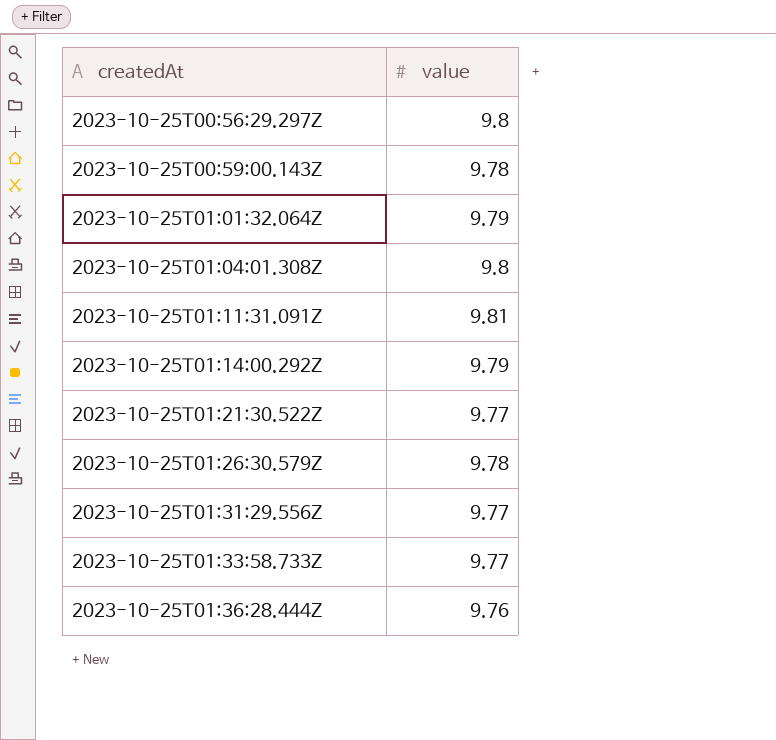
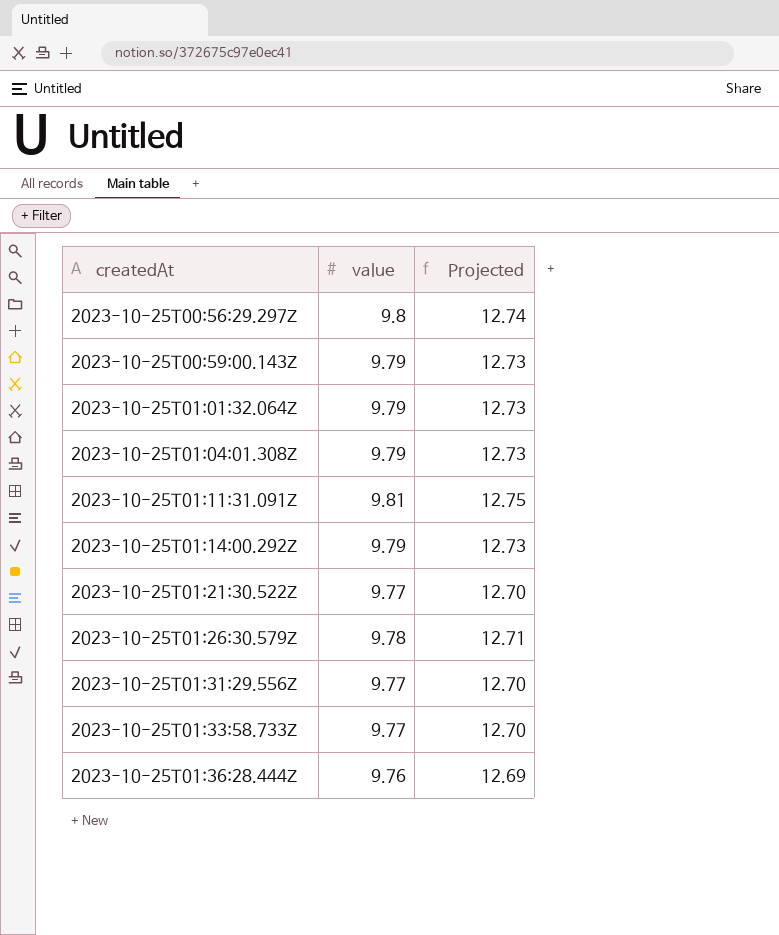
column Projected | formula: none -> [value] * 1.3
2023-10-25T00:59:00.143Z | value: 9.78 -> 9.79
2023-10-25T01:04:01.308Z | value: 9.8 -> 9.79

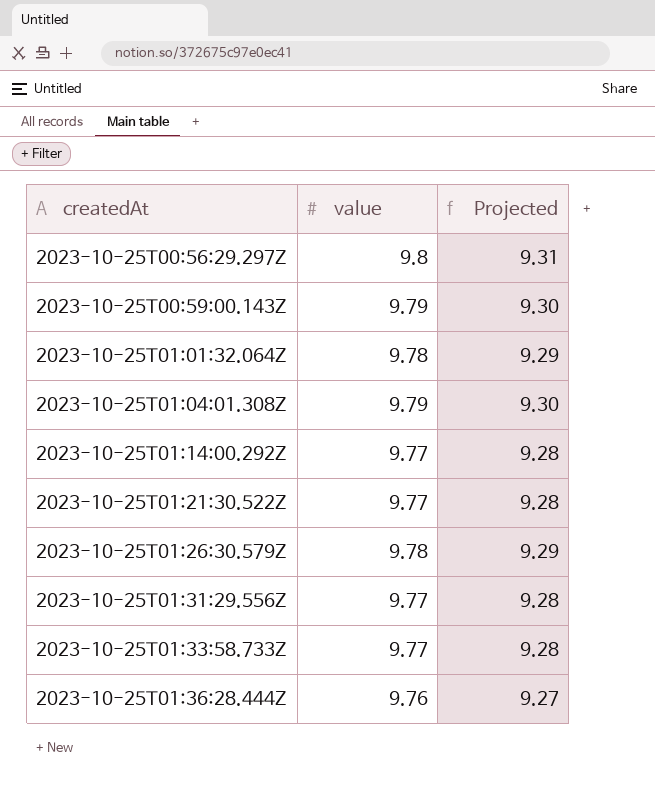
column Projected | formula: [value] * 1.3 -> [value] * 0.95
row 2023-10-25T01:11:31.091Z: 9.81 | 12.75 -> none
2023-10-25T01:01:32.064Z | value: 9.79 -> 9.78
2023-10-25T01:14:00.292Z | value: 9.79 -> 9.77

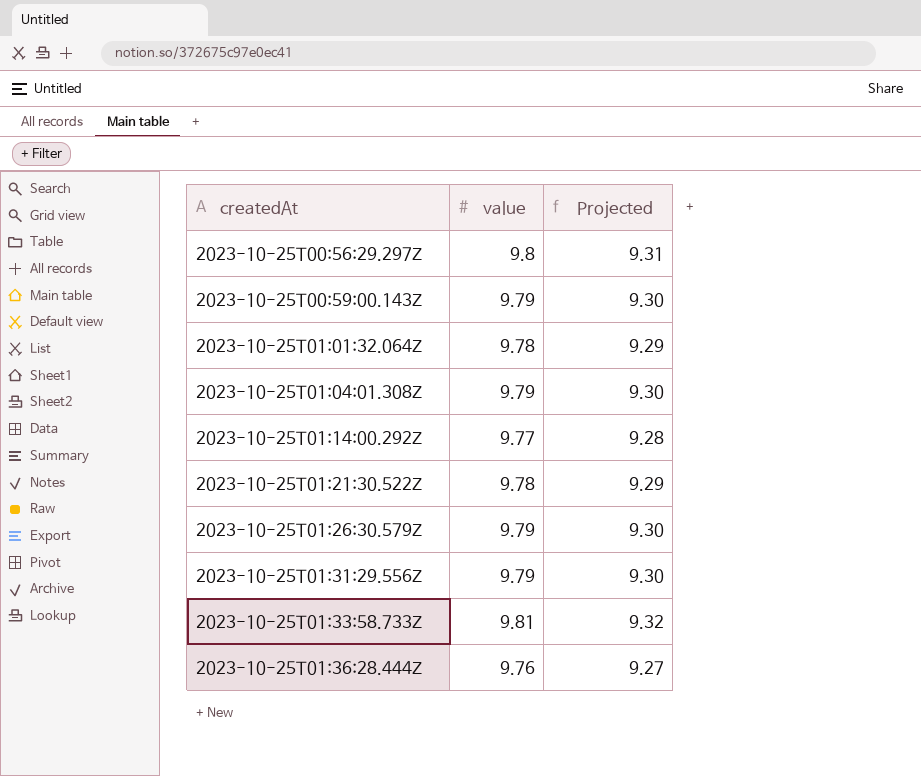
2023-10-25T01:21:30.522Z | value: 9.77 -> 9.78
2023-10-25T01:21:30.522Z | Projected: 9.28 -> 9.29
2023-10-25T01:26:30.579Z | value: 9.78 -> 9.79
2023-10-25T01:26:30.579Z | Projected: 9.29 -> 9.30
2023-10-25T01:31:29.556Z | value: 9.77 -> 9.79
2023-10-25T01:31:29.556Z | Projected: 9.28 -> 9.30
2023-10-25T01:33:58.733Z | value: 9.77 -> 9.81
2023-10-25T01:33:58.733Z | Projected: 9.28 -> 9.32

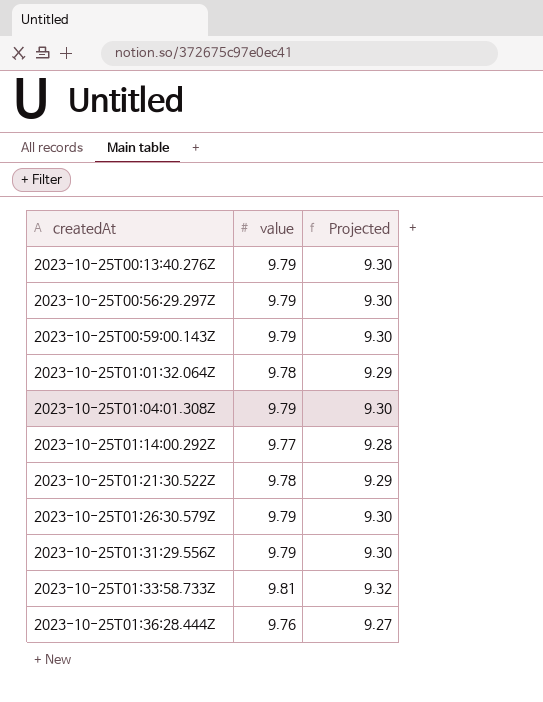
row 2023-10-25T00:13:40.276Z: none -> 9.79 | 9.30
2023-10-25T00:56:29.297Z | value: 9.8 -> 9.79
2023-10-25T00:56:29.297Z | Projected: 9.31 -> 9.30

